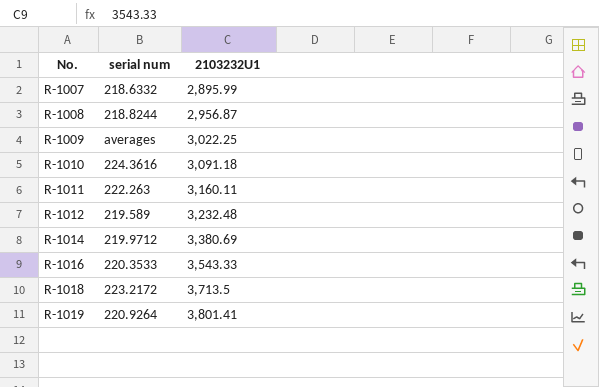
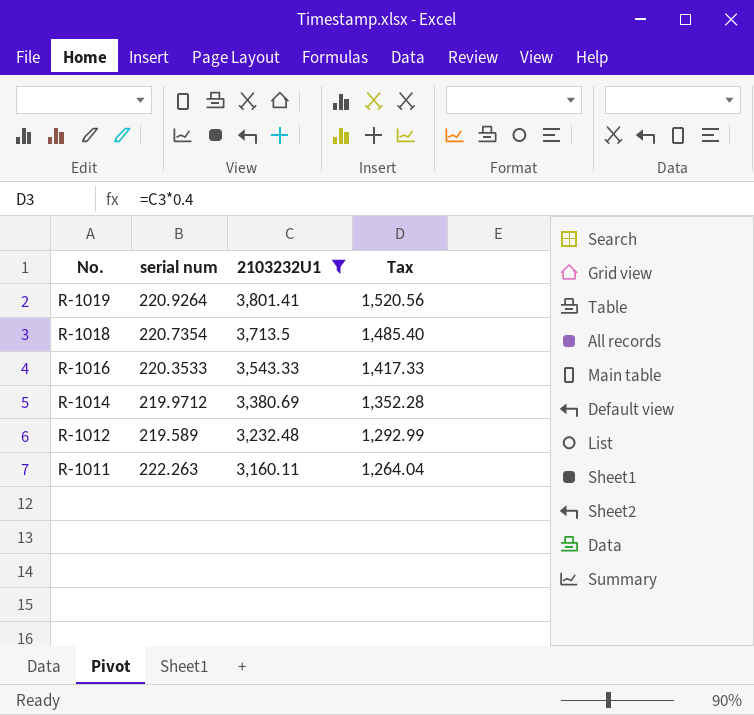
filter: none -> 2103232U1 >= 3,160.11
row order: No. ascending -> No. descending
column Tax | formula: none -> [2103232U1] * 0.4
R-1018 | serial num: 223.2172 -> 220.7354

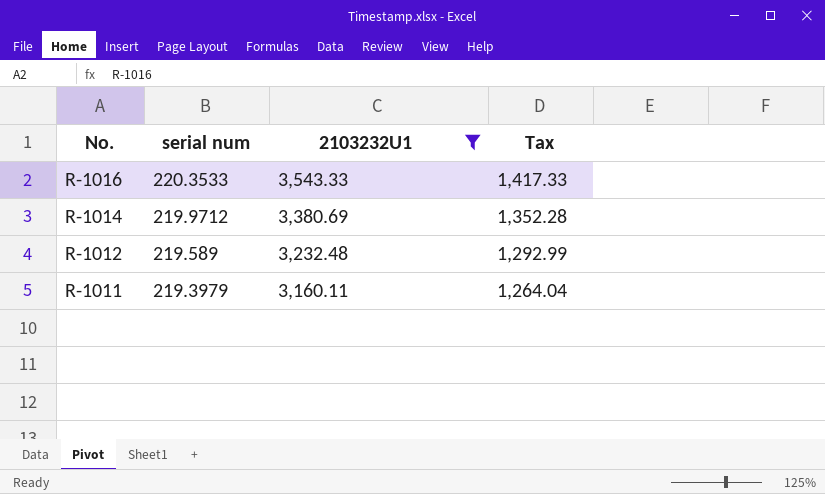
row R-1019: 220.9264 | 3,801.41 | 1,520.56 -> none
row R-1018: 220.7354 | 3,713.5 | 1,485.40 -> none
R-1011 | serial num: 222.263 -> 219.3979

